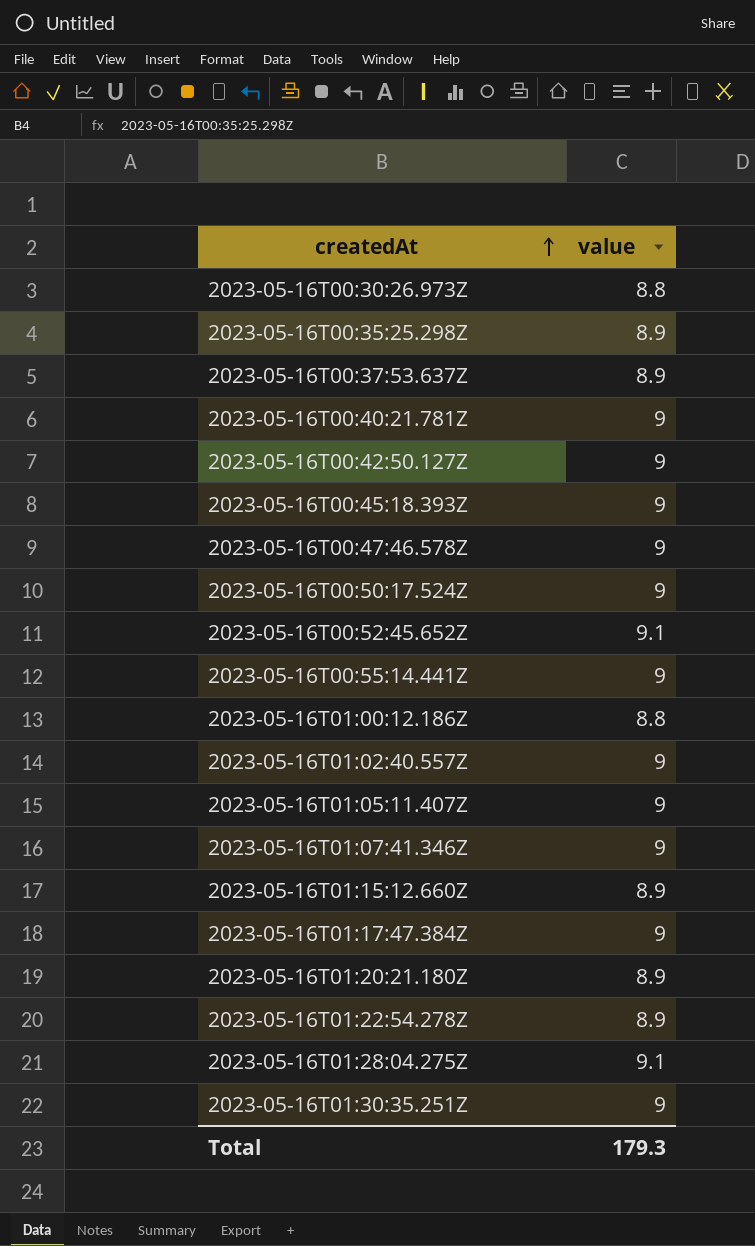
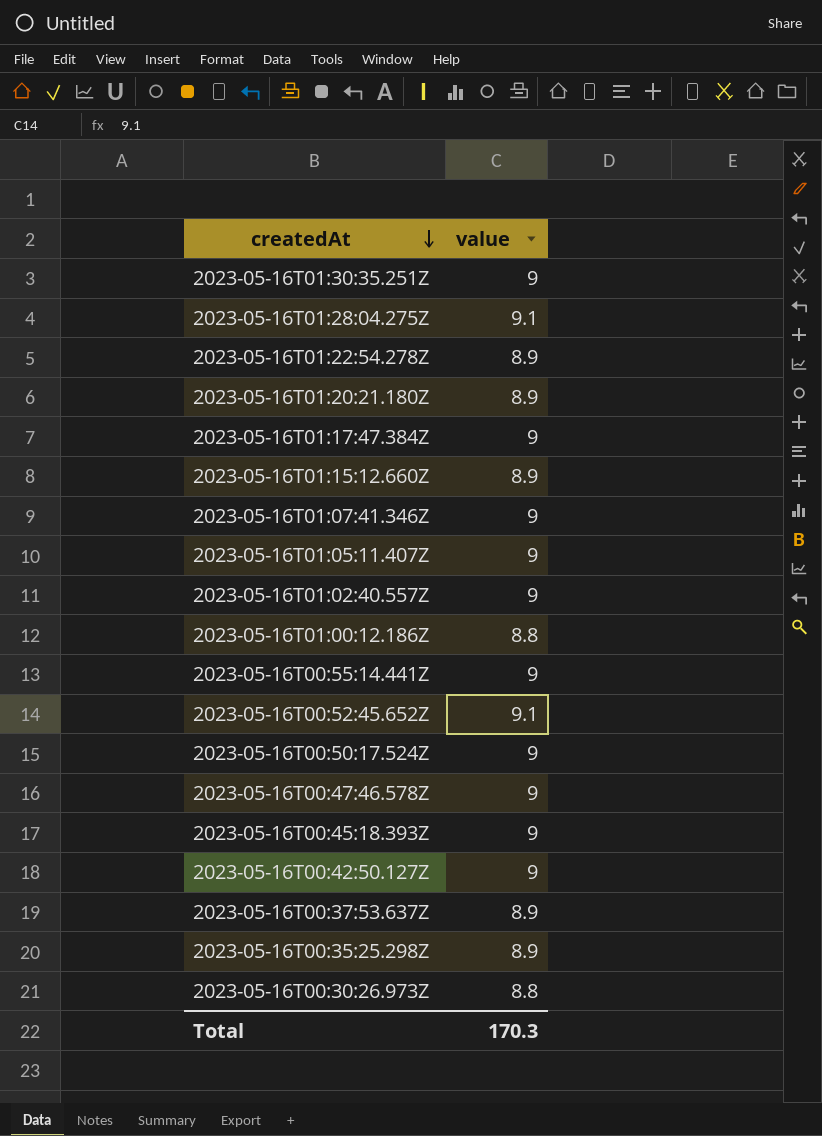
row order: createdAt ascending -> createdAt descending
row 2023-05-16T00:40:21.781Z: 9 -> none
Total | value: 179.3 -> 170.3

